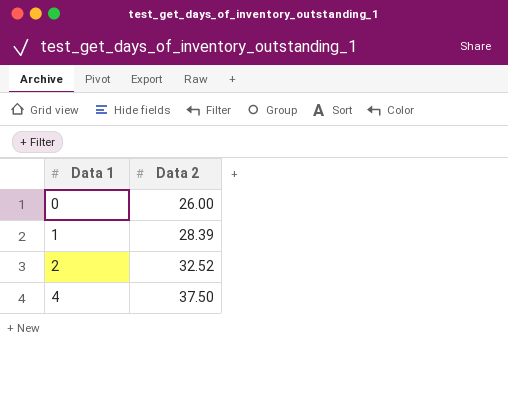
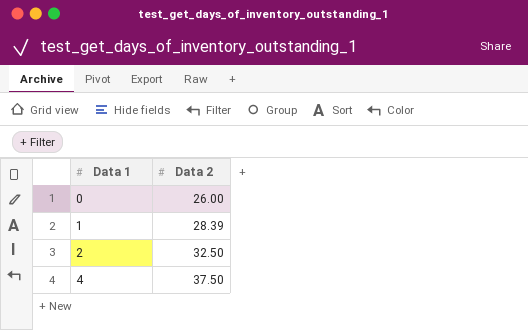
2 | Data 2: 32.52 -> 32.50

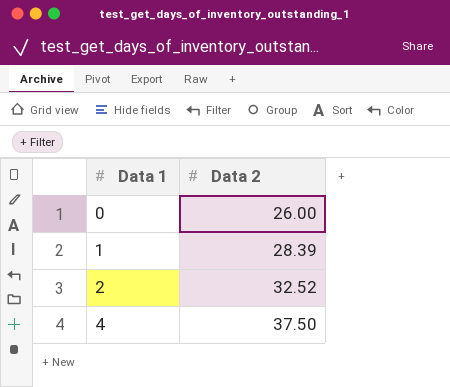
2 | Data 2: 32.50 -> 32.52

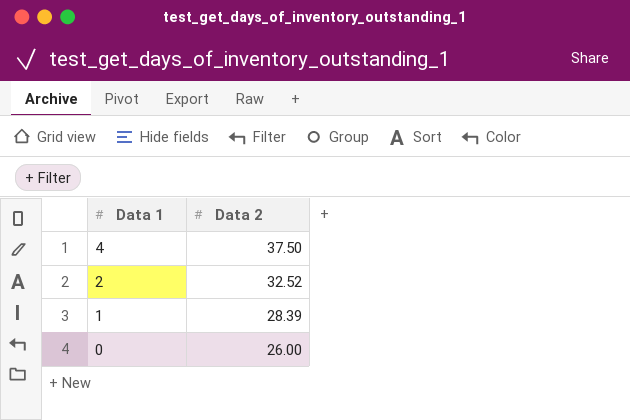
row order: Data 1 ascending -> Data 1 descending

